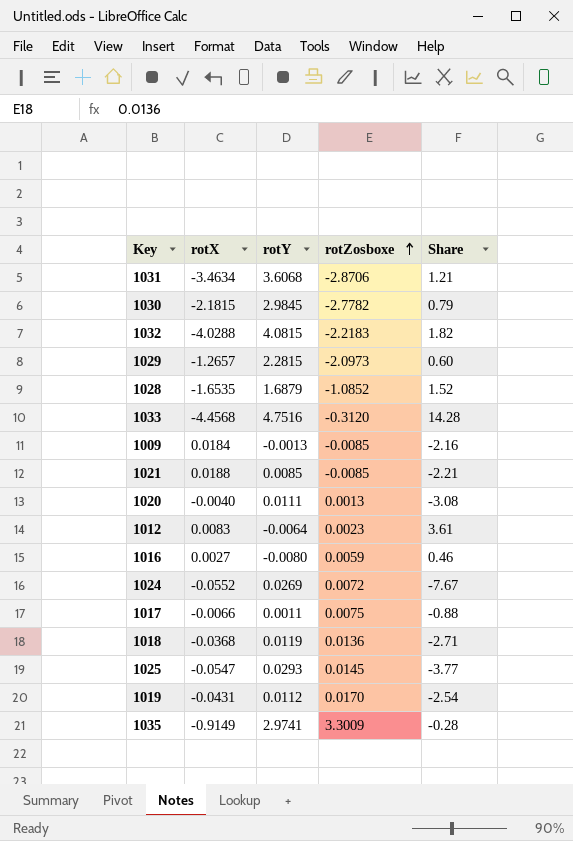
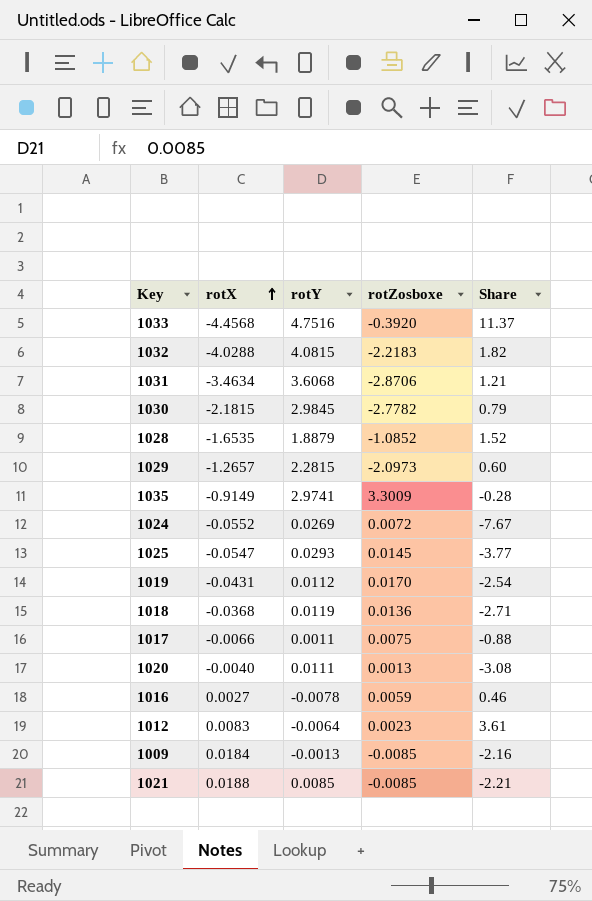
row order: rotZosboxe ascending -> rotX ascending
1033 | rotZosboxe: -0.3120 -> -0.3920
1033 | Share: 14.28 -> 11.37
1028 | rotY: 1.6879 -> 1.8879
1016 | rotY: -0.0080 -> -0.0078

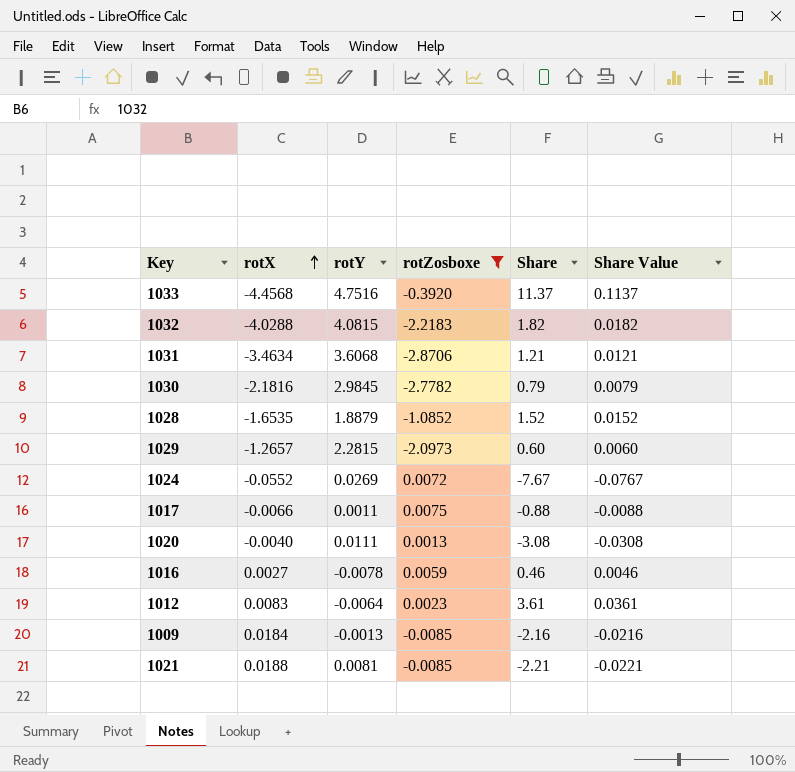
filter: none -> rotZosboxe <= 0.0075
column Share Value | formula: none -> [Share] * 0.01
1030 | rotX: -2.1815 -> -2.1816
1021 | rotY: 0.0085 -> 0.0081

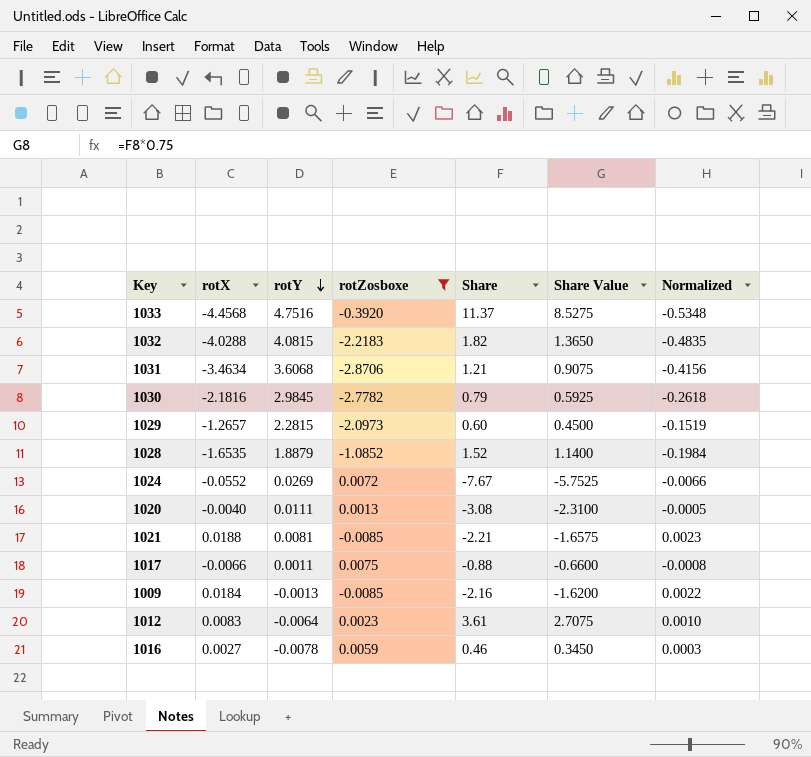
row order: rotX ascending -> rotY descending
column Share Value | formula: [Share] * 0.01 -> [Share] * 0.75
column Normalized | formula: none -> [rotX] * 0.12

